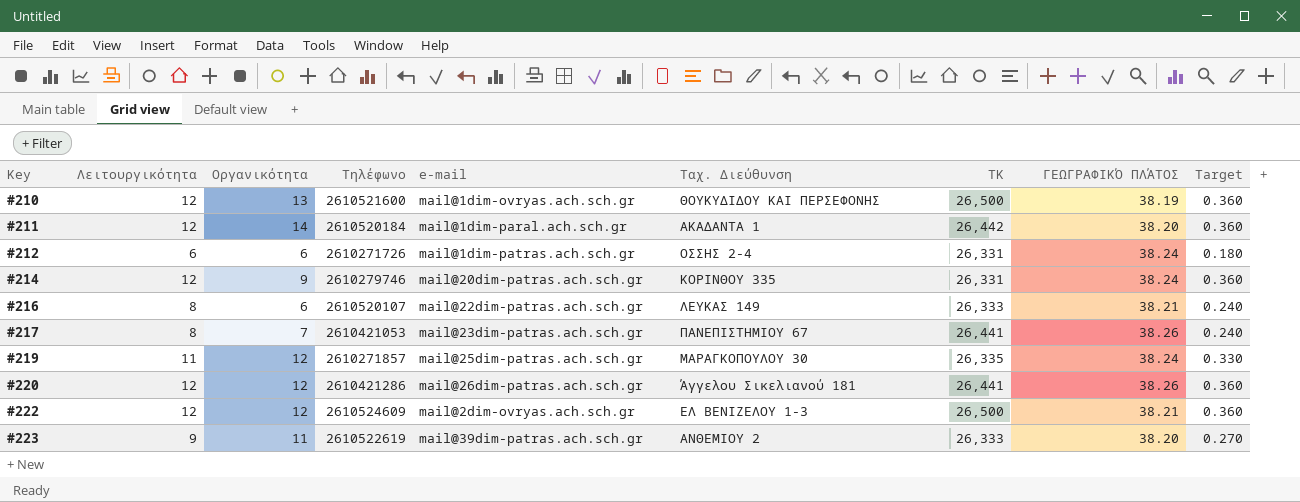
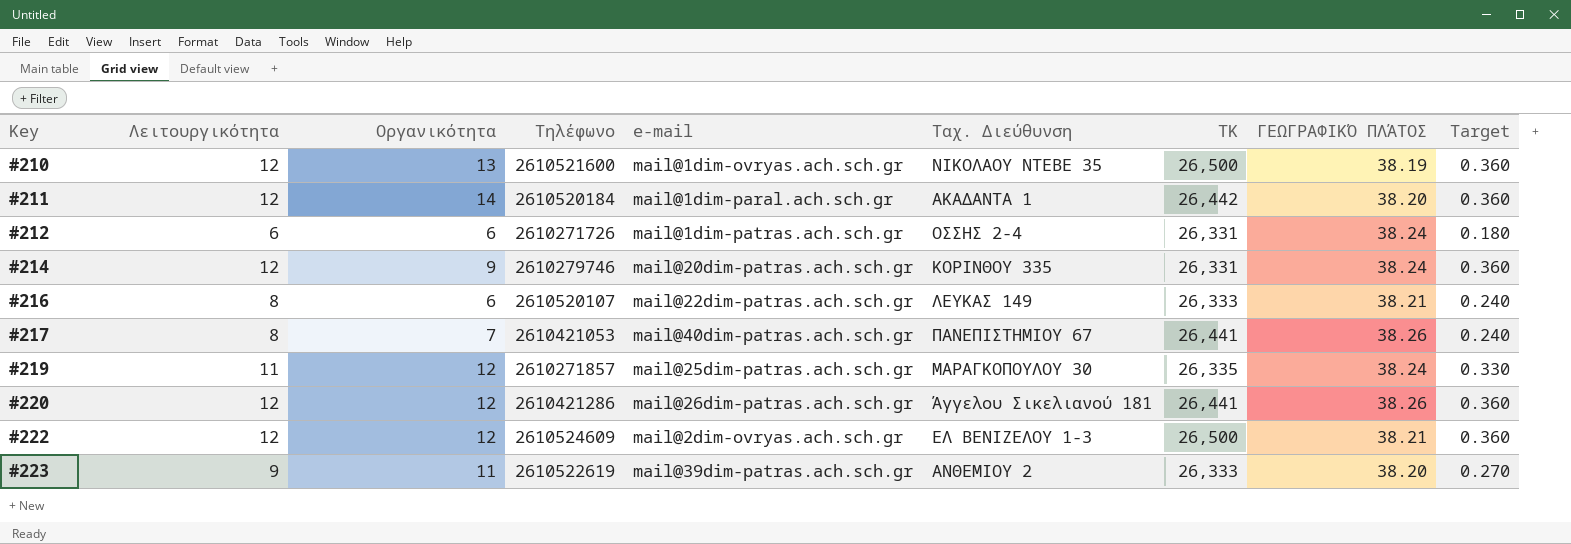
#210 | Ταχ. Διεύθυνση: ΘΟΥΚΥΔΙΔΟΥ ΚΑΙ ΠΕΡΣΕΦΟΝΗΣ -> ΝΙΚΟΛΑΟΥ ΝΤΕΒΕ 35
#217 | e-mail: mail@23dim-patras.ach.sch.gr -> mail@40dim-patras.ach.sch.gr

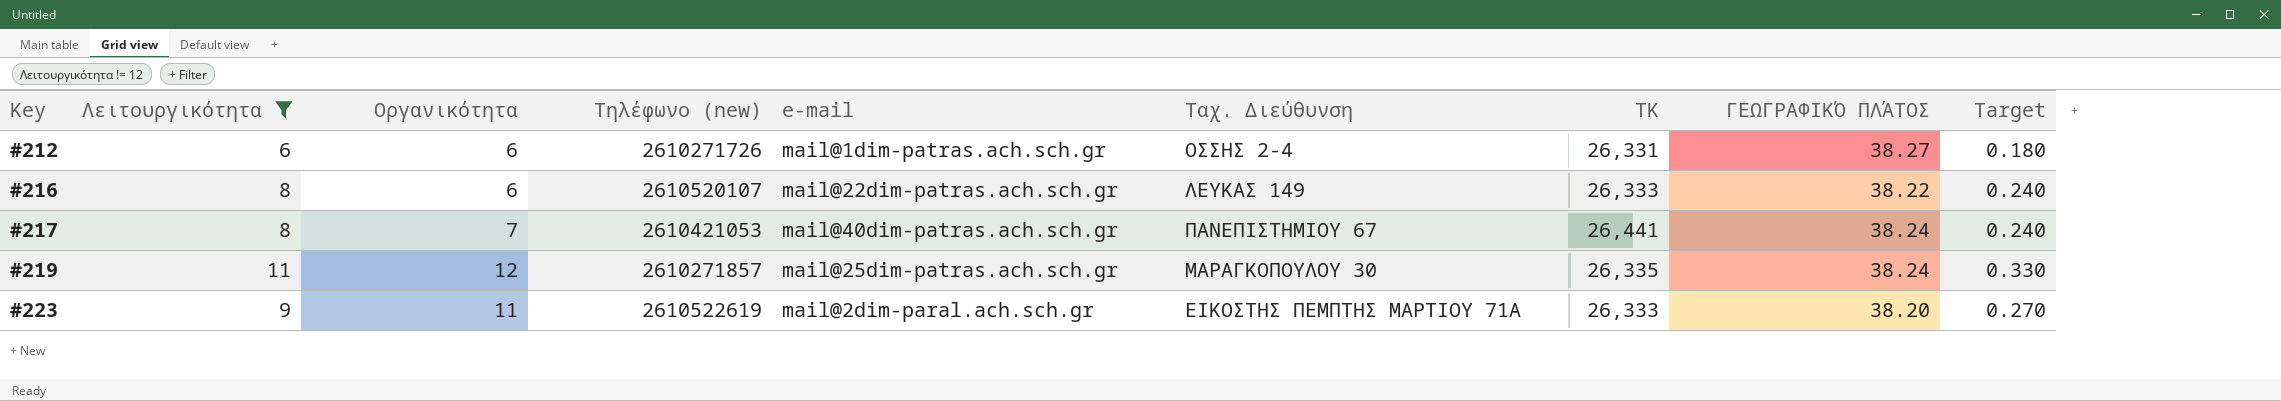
filter: none -> Λειτουργικότητα != 12
column name: Τηλέφωνο -> Τηλέφωνο (new)
#212 | ΓΕΩΓΡΑΦΙΚΌ ΠΛΆΤΟΣ: 38.24 -> 38.27
#216 | ΓΕΩΓΡΑΦΙΚΌ ΠΛΆΤΟΣ: 38.21 -> 38.22
#217 | ΓΕΩΓΡΑΦΙΚΌ ΠΛΆΤΟΣ: 38.26 -> 38.24
#223 | e-mail: mail@39dim-patras.ach.sch.gr -> mail@2dim-paral.ach.sch.gr
#223 | Ταχ. Διεύθυνση: ΑΝΘΕΜΙΟΥ 2 -> ΕΙΚΟΣΤΗΣ ΠΕΜΠΤΗΣ ΜΑΡΤΙΟΥ 71Α

